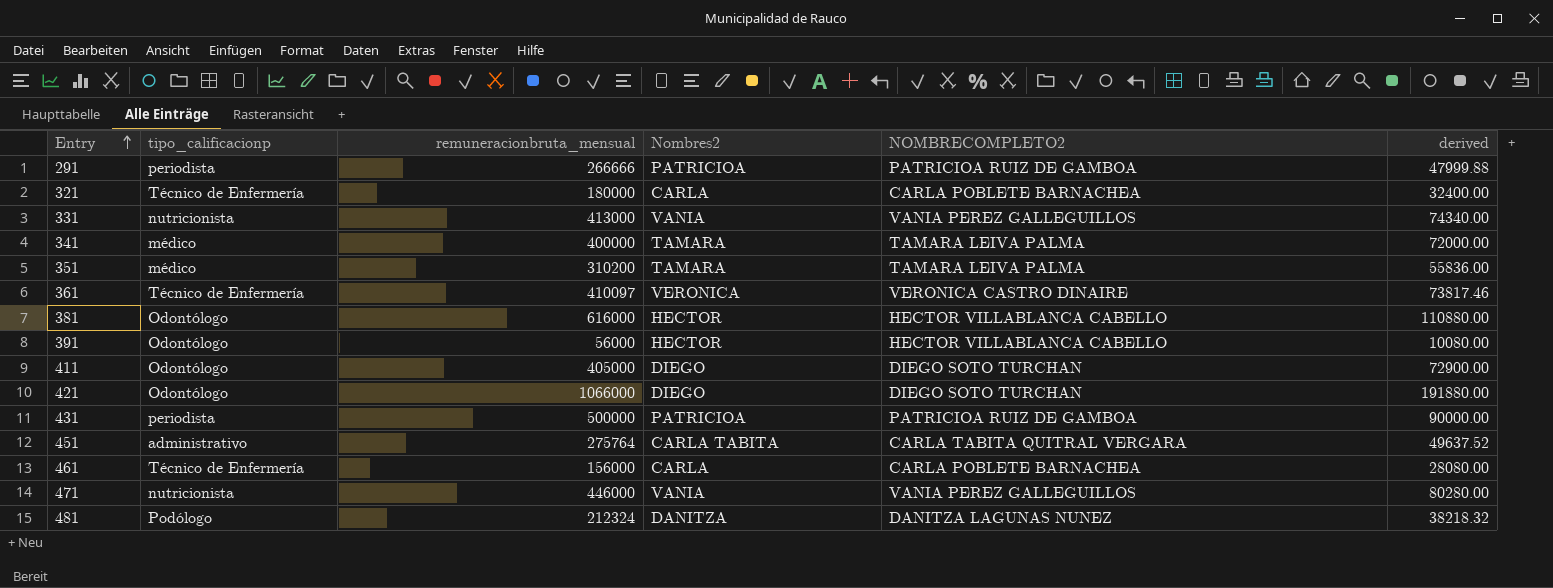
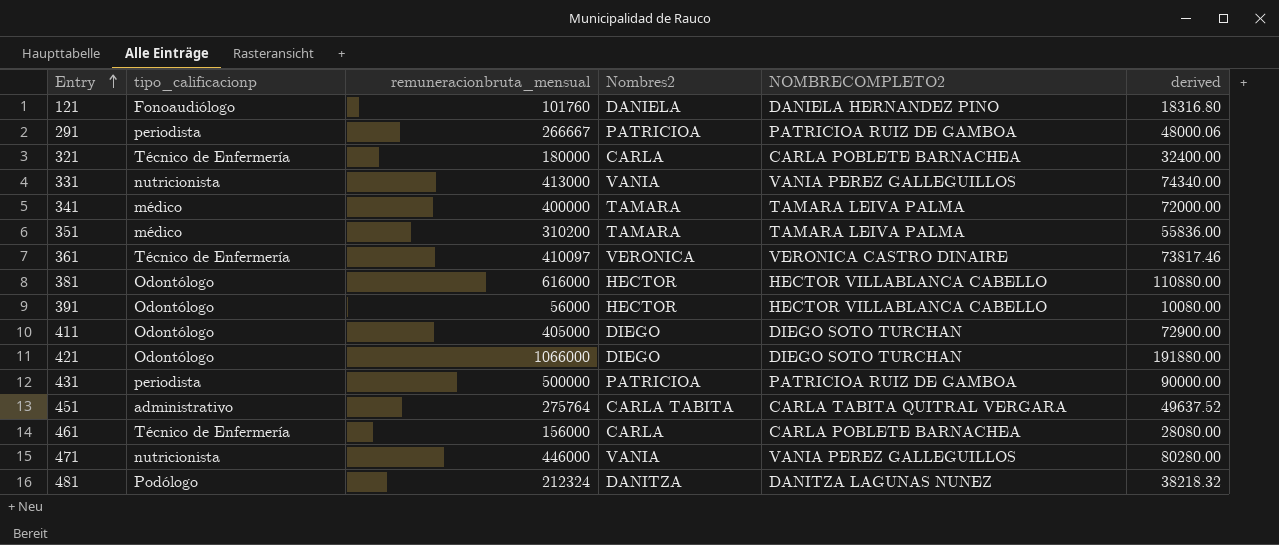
row 121: none -> Fonoaudiólogo | 101760 | DANIELA | DANIELA HERNANDEZ PINO | 18316.80
291 | remuneracionbruta_mensual: 266666 -> 266667
291 | derived: 47999.88 -> 48000.06

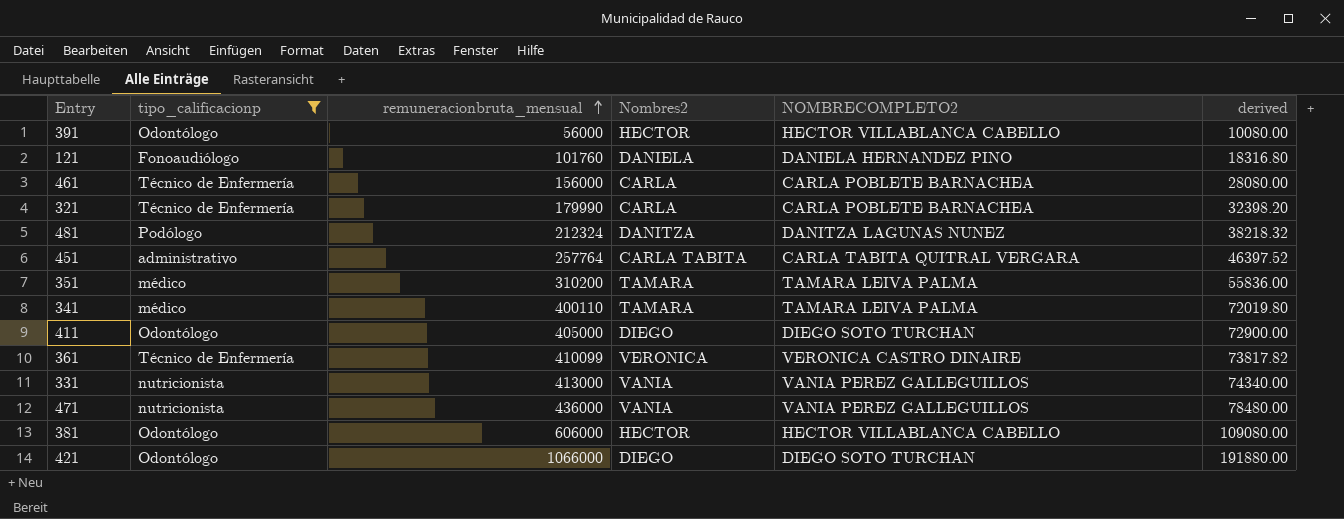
filter: none -> tipo_calificacionp != periodista
row order: Entry ascending -> remuneracionbruta_mensual ascending
321 | remuneracionbruta_mensual: 180000 -> 179990
321 | derived: 32400.00 -> 32398.20
451 | remuneracionbruta_mensual: 275764 -> 257764
451 | derived: 49637.52 -> 46397.52
341 | remuneracionbruta_mensual: 400000 -> 400110
341 | derived: 72000.00 -> 72019.80
361 | remuneracionbruta_mensual: 410097 -> 410099
361 | derived: 73817.46 -> 73817.82
471 | remuneracionbruta_mensual: 446000 -> 436000
471 | derived: 80280.00 -> 78480.00
381 | remuneracionbruta_mensual: 616000 -> 606000
381 | derived: 110880.00 -> 109080.00

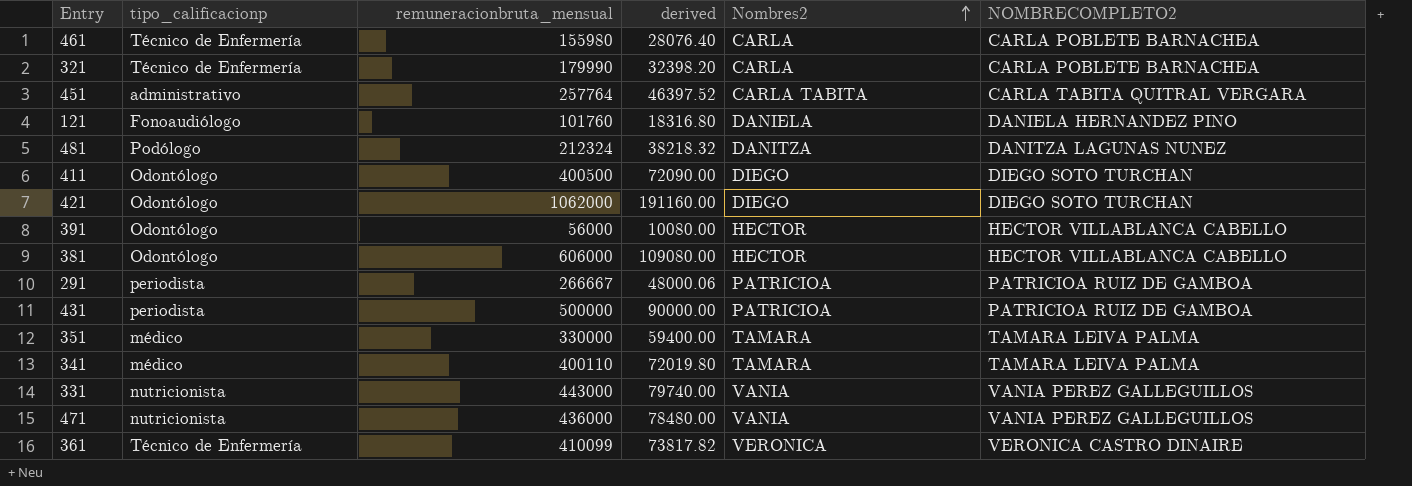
filter: tipo_calificacionp != periodista -> none
row order: remuneracionbruta_mensual ascending -> Nombres2 ascending
column derived | position: 6 -> 4
461 | remuneracionbruta_mensual: 156000 -> 155980
461 | derived: 28080.00 -> 28076.40
411 | remuneracionbruta_mensual: 405000 -> 400500
411 | derived: 72900.00 -> 72090.00
421 | remuneracionbruta_mensual: 1066000 -> 1062000
421 | derived: 191880.00 -> 191160.00
351 | remuneracionbruta_mensual: 310200 -> 330000
351 | derived: 55836.00 -> 59400.00
331 | remuneracionbruta_mensual: 413000 -> 443000
331 | derived: 74340.00 -> 79740.00

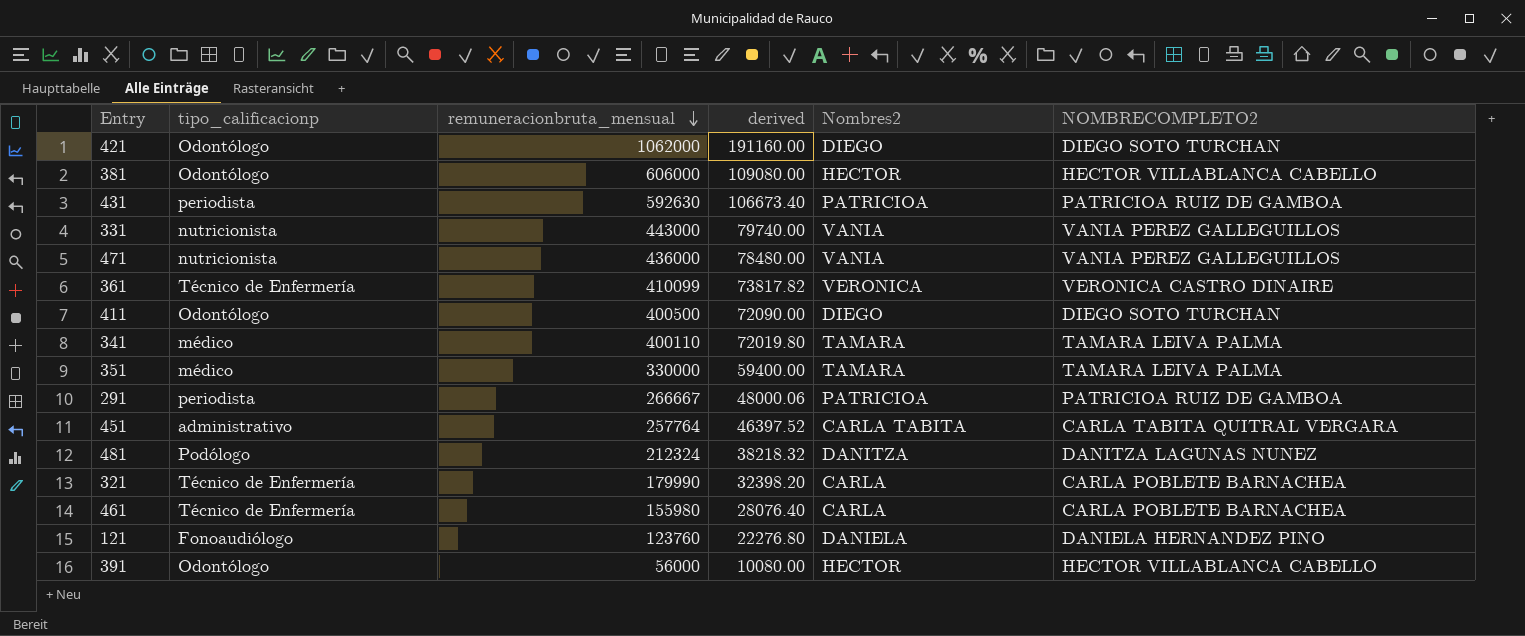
row order: Nombres2 ascending -> remuneracionbruta_mensual descending
431 | remuneracionbruta_mensual: 500000 -> 592630
431 | derived: 90000.00 -> 106673.40
121 | remuneracionbruta_mensual: 101760 -> 123760
121 | derived: 18316.80 -> 22276.80

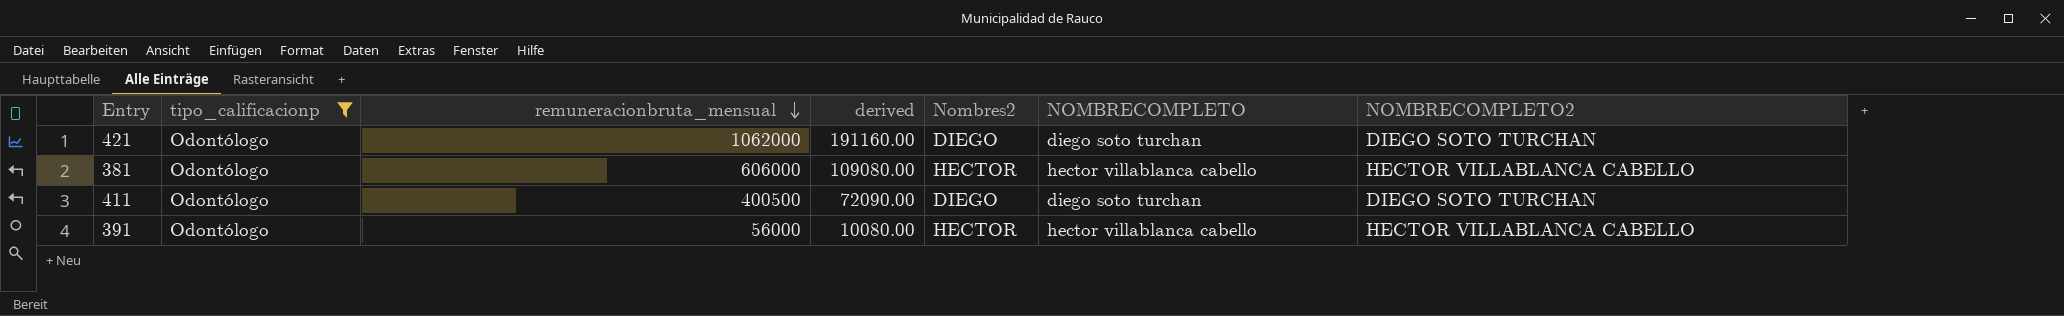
filter: none -> tipo_calificacionp = Odontólogo
column NOMBRECOMPLETO | position: none -> 6

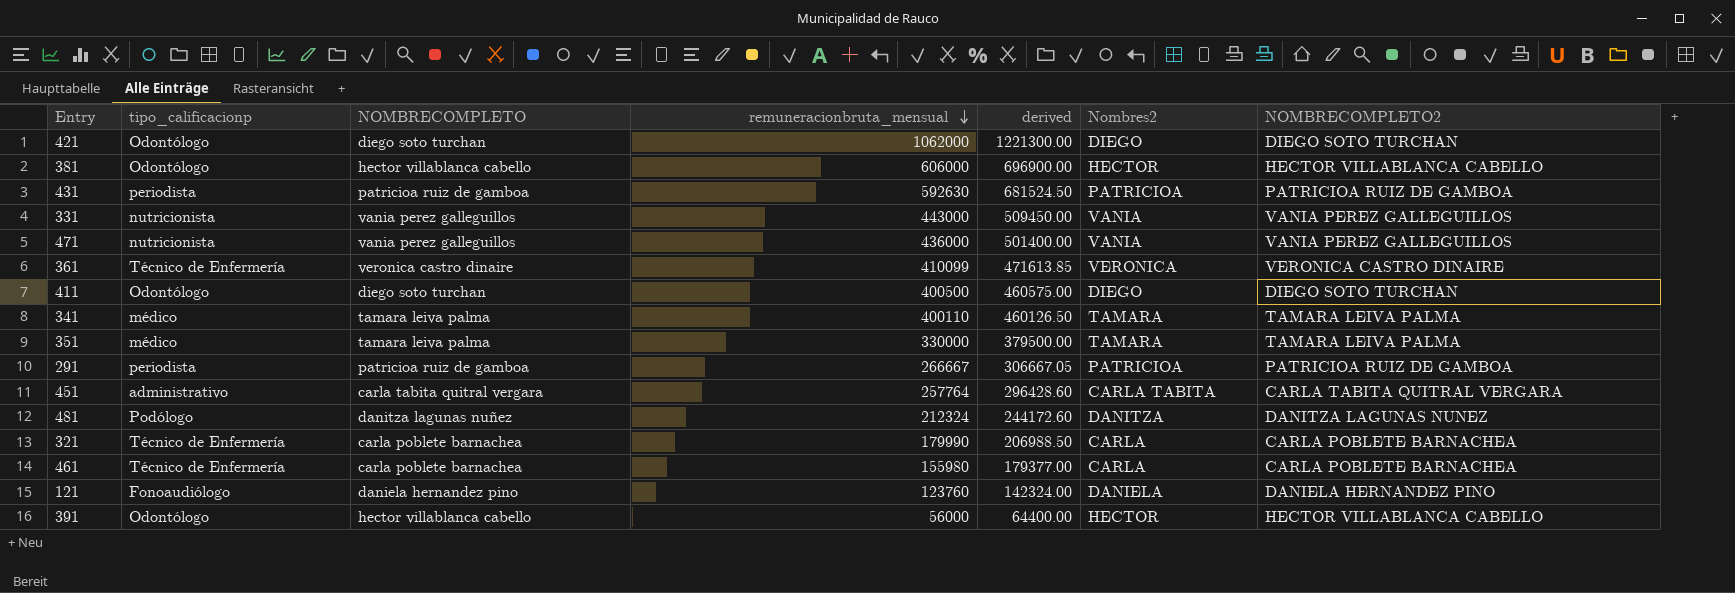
filter: tipo_calificacionp = Odontólogo -> none
column NOMBRECOMPLETO | position: 6 -> 3
column derived | formula: [remuneracionbruta_mensual] * 0.18 -> [remuneracionbruta_mensual] * 1.15

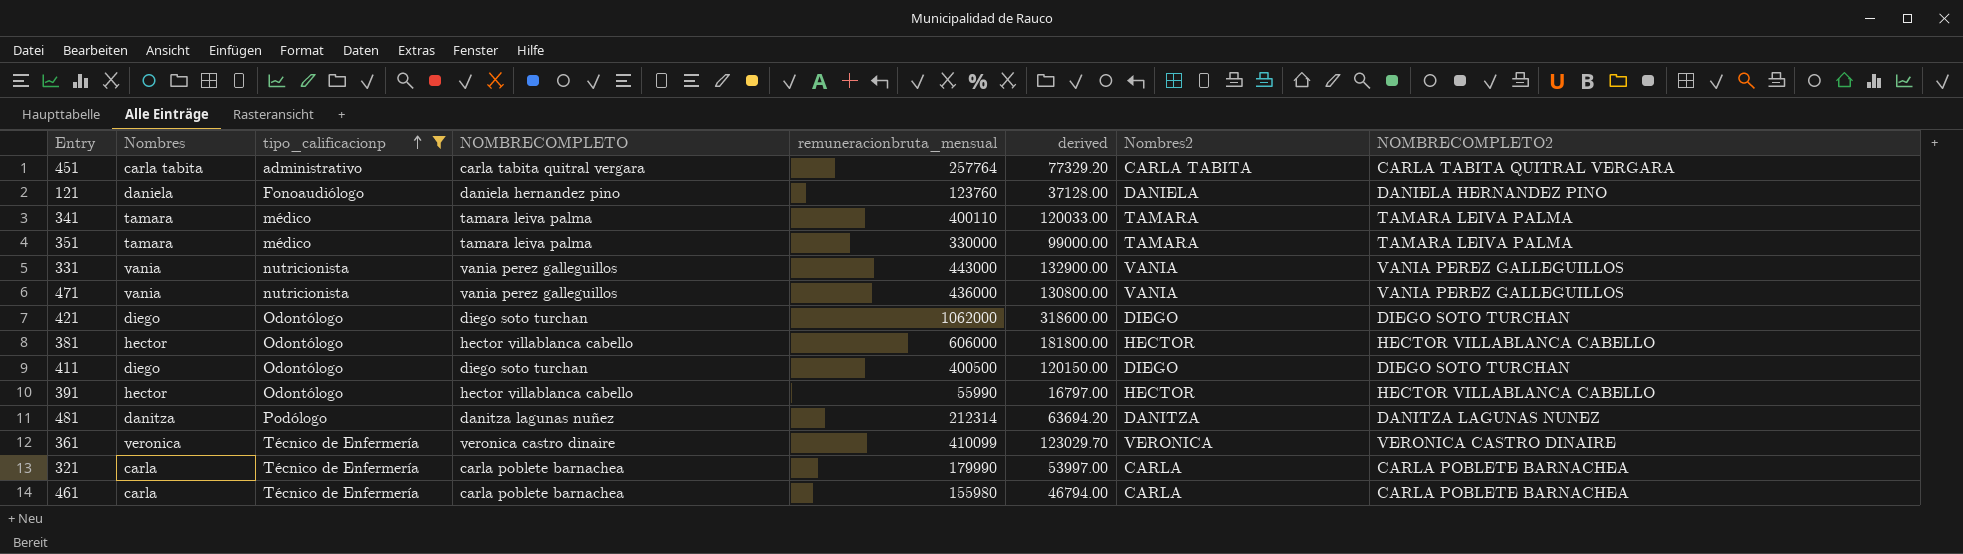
filter: none -> tipo_calificacionp != periodista
row order: remuneracionbruta_mensual descending -> tipo_calificacionp ascending
column Nombres | position: none -> 2
column derived | formula: [remuneracionbruta_mensual] * 1.15 -> [remuneracionbruta_mensual] * 0.3
391 | remuneracionbruta_mensual: 56000 -> 55990
481 | remuneracionbruta_mensual: 212324 -> 212314

